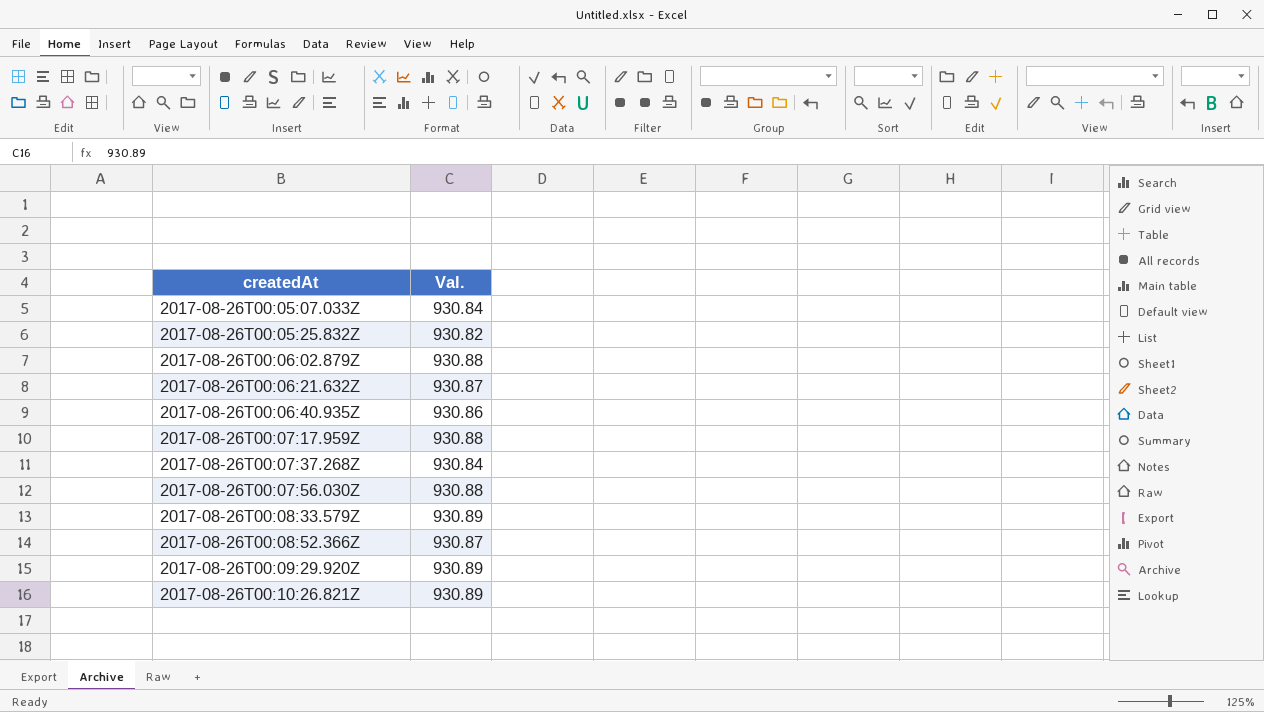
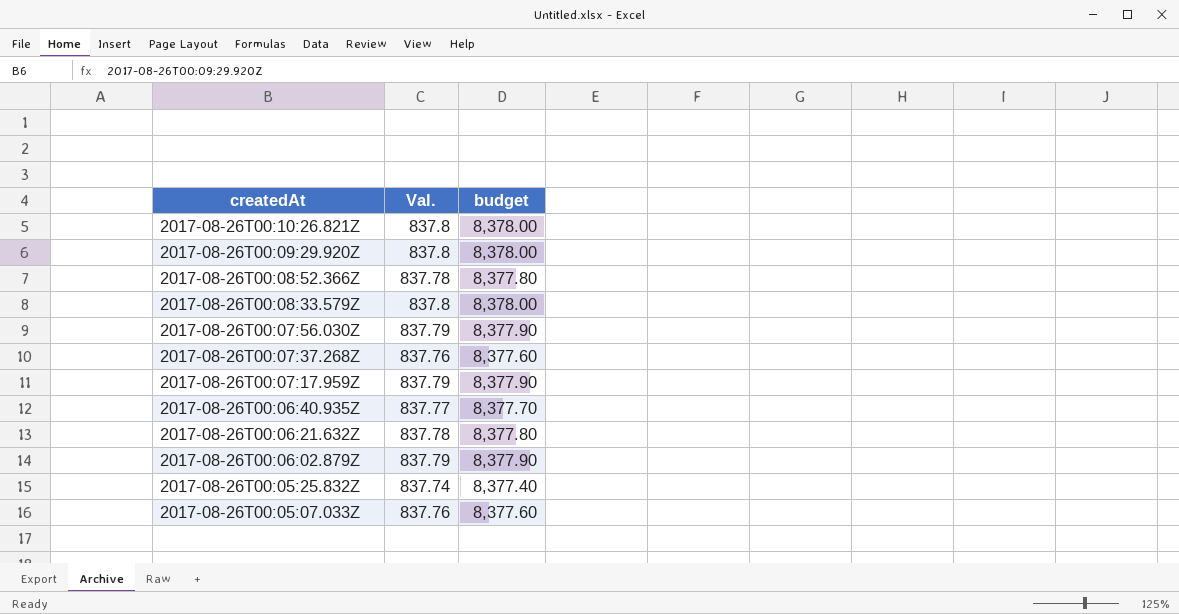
row order: createdAt ascending -> createdAt descending
column budget | formula: none -> [Val.] * 10
2017-08-26T00:10:26.821Z | Val.: 930.89 -> 837.8
2017-08-26T00:09:29.920Z | Val.: 930.89 -> 837.8
2017-08-26T00:08:52.366Z | Val.: 930.87 -> 837.78
2017-08-26T00:08:33.579Z | Val.: 930.89 -> 837.8
2017-08-26T00:07:56.030Z | Val.: 930.88 -> 837.79
2017-08-26T00:07:37.268Z | Val.: 930.84 -> 837.76
2017-08-26T00:07:17.959Z | Val.: 930.88 -> 837.79
2017-08-26T00:06:40.935Z | Val.: 930.86 -> 837.77
2017-08-26T00:06:21.632Z | Val.: 930.87 -> 837.78
2017-08-26T00:06:02.879Z | Val.: 930.88 -> 837.79
2017-08-26T00:05:25.832Z | Val.: 930.82 -> 837.74
2017-08-26T00:05:07.033Z | Val.: 930.84 -> 837.76

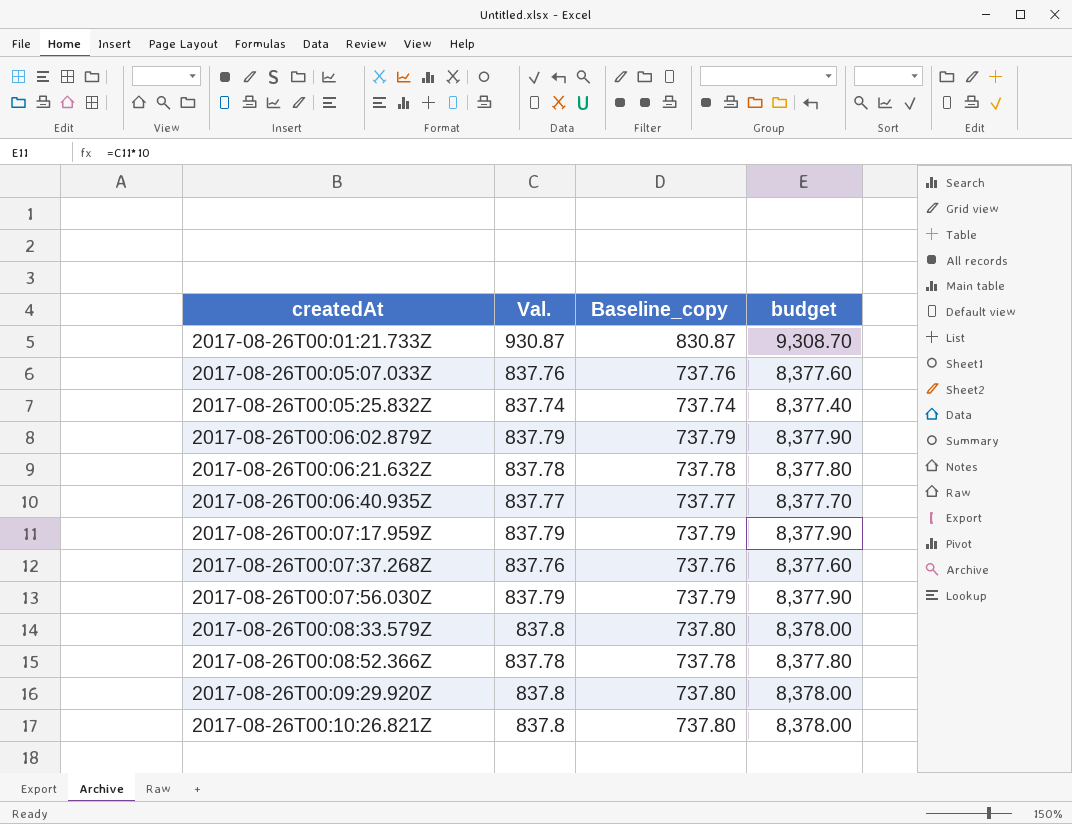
row order: createdAt descending -> createdAt ascending
column Baseline_copy | formula: none -> [Val.] - 100
row 2017-08-26T00:01:21.733Z: none -> 930.87 | 830.87 | 9,308.70

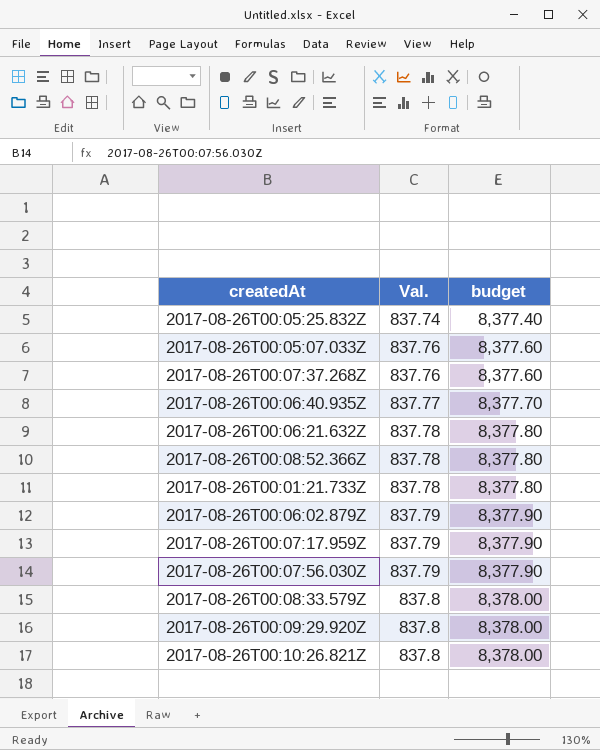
row order: createdAt ascending -> Val. ascending
column Baseline_copy | formula: [Val.] - 100 -> none
2017-08-26T00:01:21.733Z | Val.: 930.87 -> 837.78
2017-08-26T00:01:21.733Z | budget: 9,308.70 -> 8,377.80

